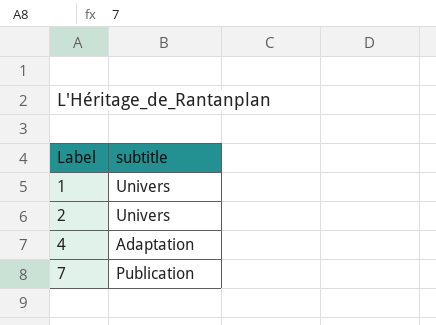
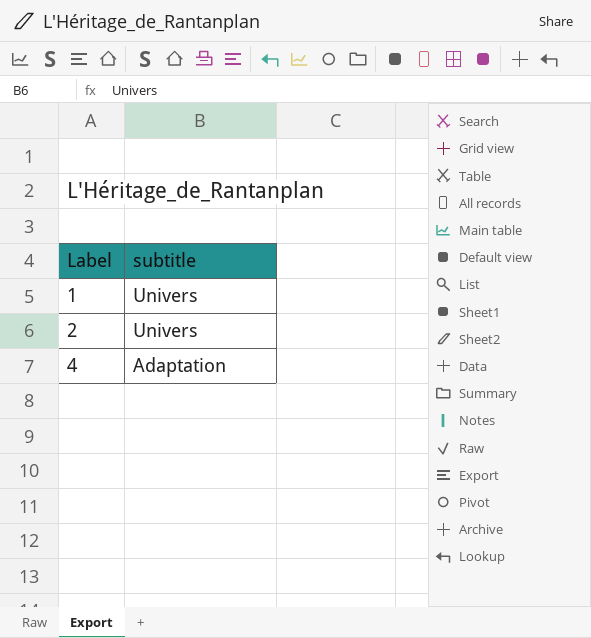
row 7: Publication -> none

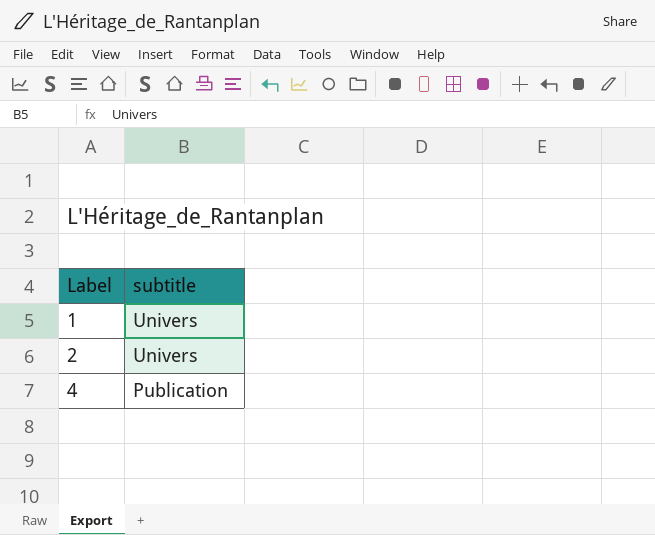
4 | subtitle: Adaptation -> Publication

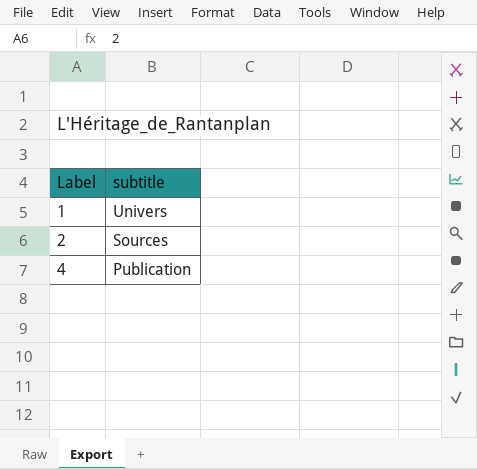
2 | subtitle: Univers -> Sources

